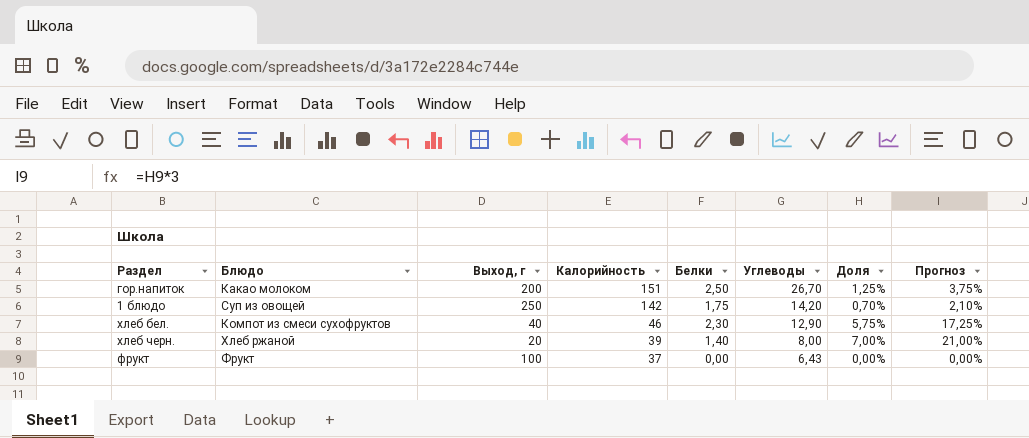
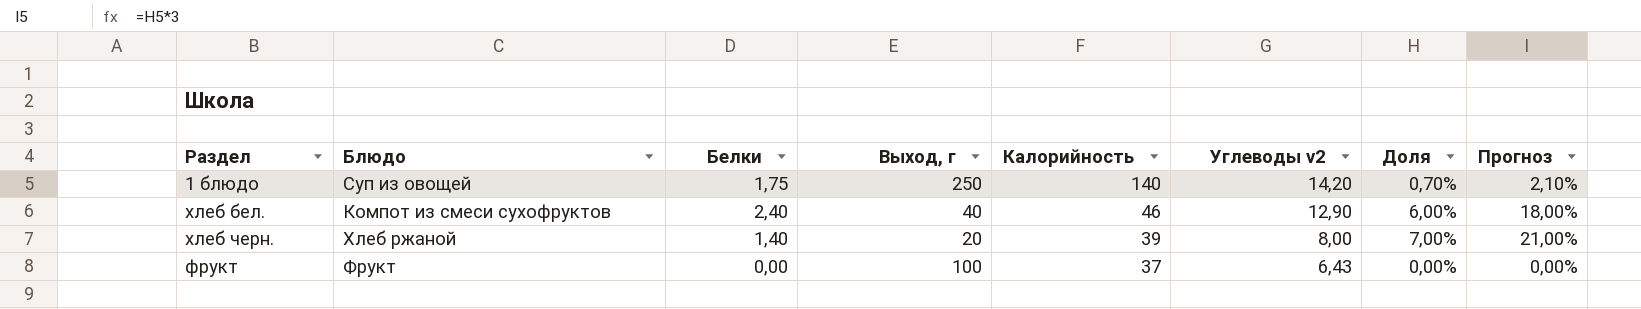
column Белки | position: 5 -> 3
column name: Углеводы -> Углеводы v2
row гор.напиток: Какао молоком | 200 | 151 | 2,50 | 26,70 | 1,25% | 3,75% -> none
1 блюдо | Калорийность: 142 -> 140
хлеб бел. | Белки: 2,30 -> 2,40
хлеб бел. | Доля: 5,75% -> 6,00%
хлеб бел. | Прогноз: 17,25% -> 18,00%

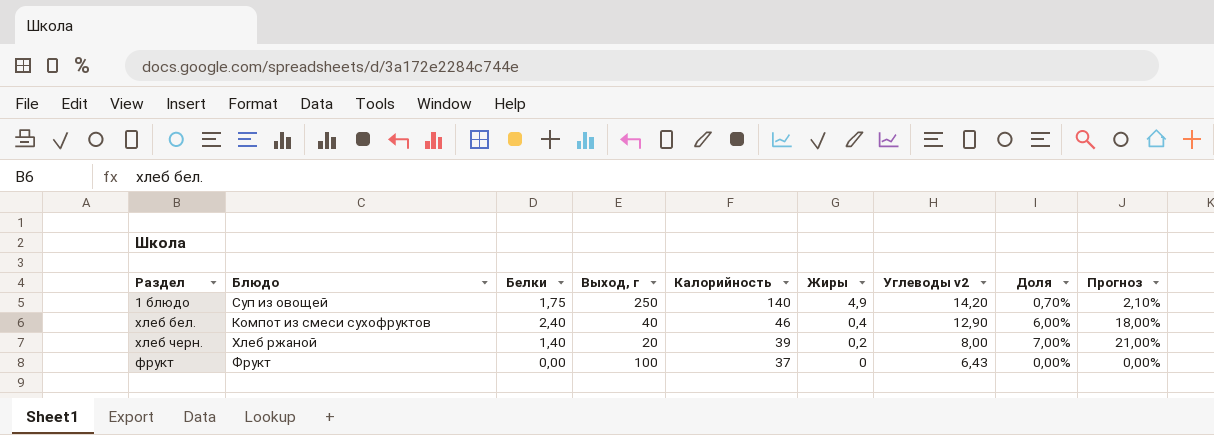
column Жиры | position: none -> 6

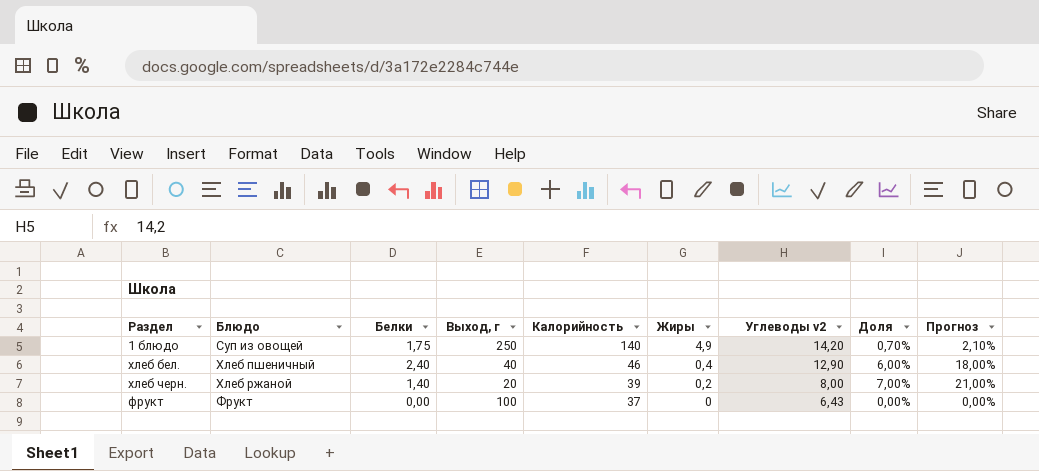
хлеб бел. | Блюдо: Компот из смеси сухофруктов -> Хлеб пшеничный

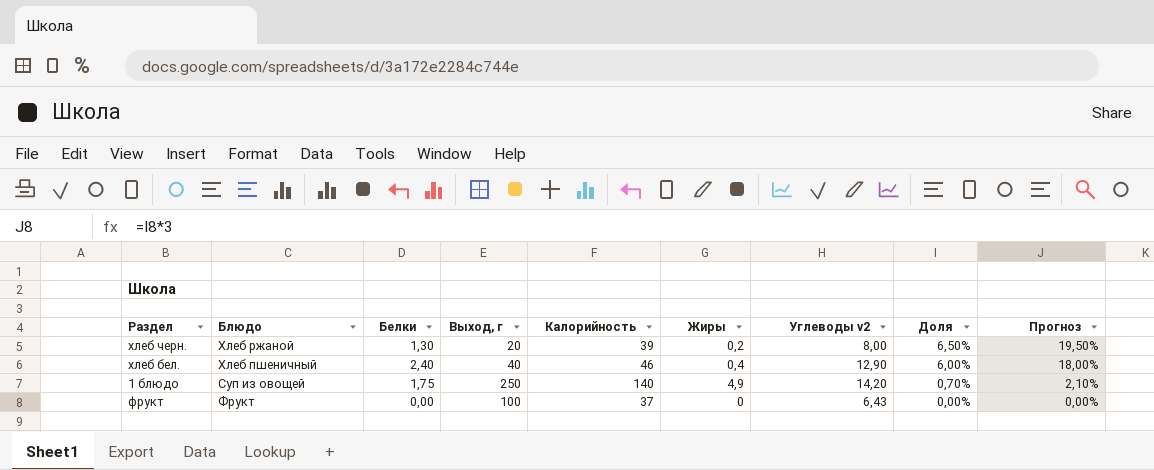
row order: Калорийность descending -> Доля descending
хлеб черн. | Белки: 1,40 -> 1,30
хлеб черн. | Доля: 7,00% -> 6,50%
хлеб черн. | Прогноз: 21,00% -> 19,50%

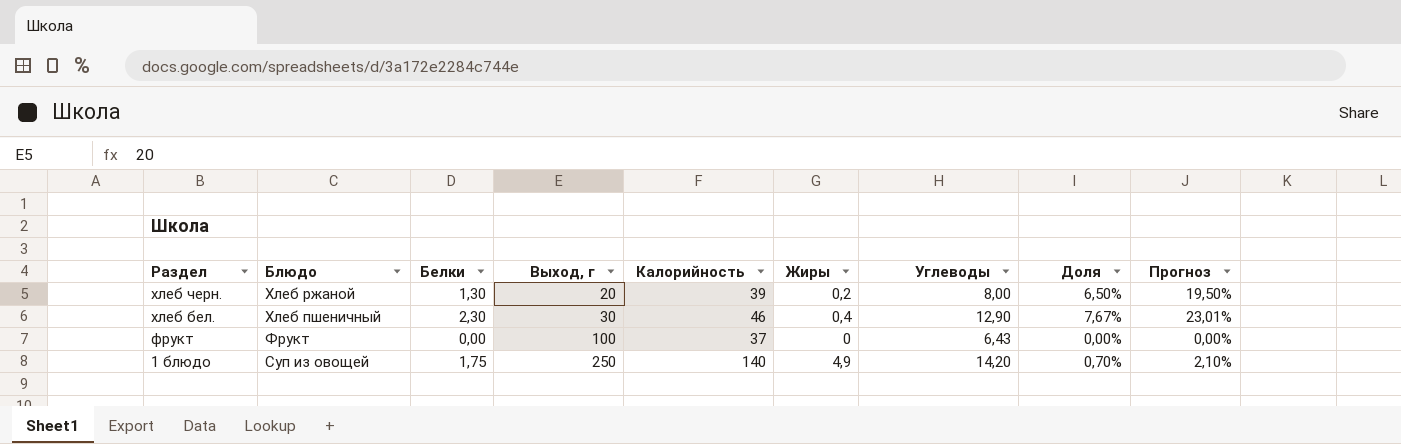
row order: Доля descending -> Раздел descending
column name: Углеводы v2 -> Углеводы
хлеб бел. | Белки: 2,40 -> 2,30
хлеб бел. | Выход, г: 40 -> 30
хлеб бел. | Доля: 6,00% -> 7,67%
хлеб бел. | Прогноз: 18,00% -> 23,01%

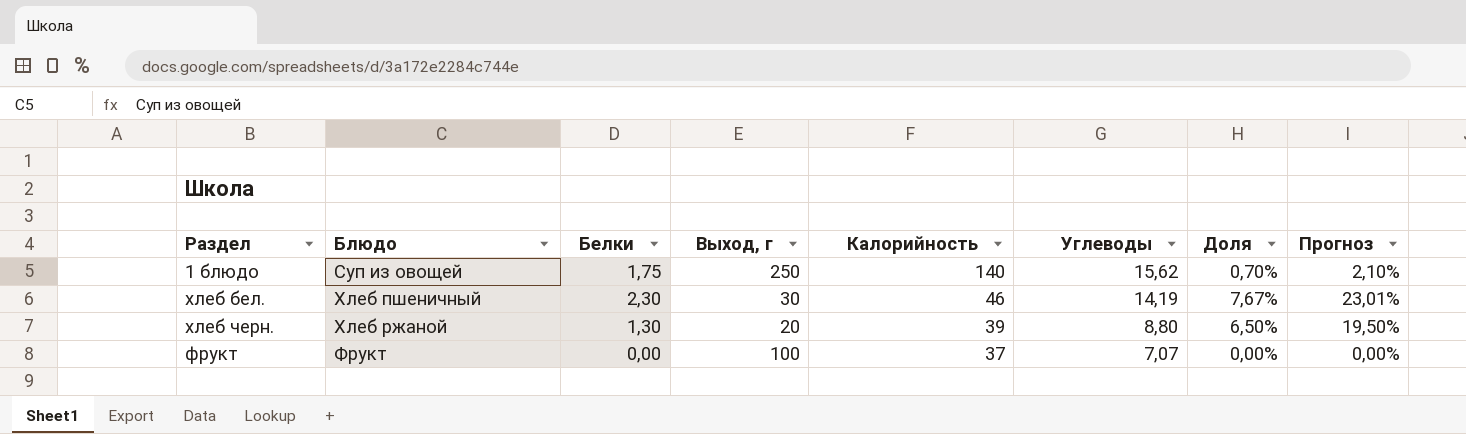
row order: Раздел descending -> Калорийность descending
column Жиры | position: 6 -> none
1 блюдо | Углеводы: 14,20 -> 15,62
хлеб бел. | Углеводы: 12,90 -> 14,19
хлеб черн. | Углеводы: 8,00 -> 8,80
фрукт | Углеводы: 6,43 -> 7,07

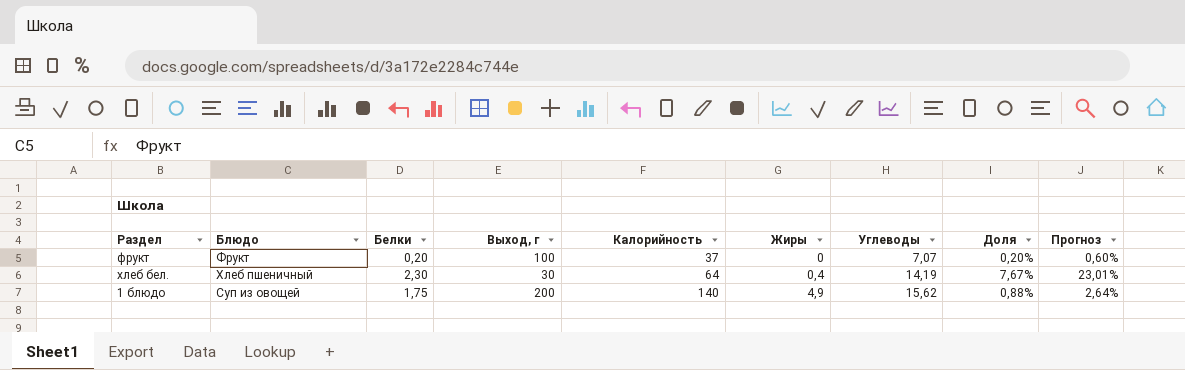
row order: Калорийность descending -> Калорийность ascending
column Жиры | position: none -> 6
row хлеб черн.: Хлеб ржаной | 1,30 | 20 | 39 | 8,80 | 6,50% | 19,50% -> none
фрукт | Белки: 0,00 -> 0,20
фрукт | Доля: 0,00% -> 0,20%
фрукт | Прогноз: 0,00% -> 0,60%
хлеб бел. | Калорийность: 46 -> 64
1 блюдо | Выход, г: 250 -> 200
1 блюдо | Доля: 0,70% -> 0,88%
1 блюдо | Прогноз: 2,10% -> 2,64%

